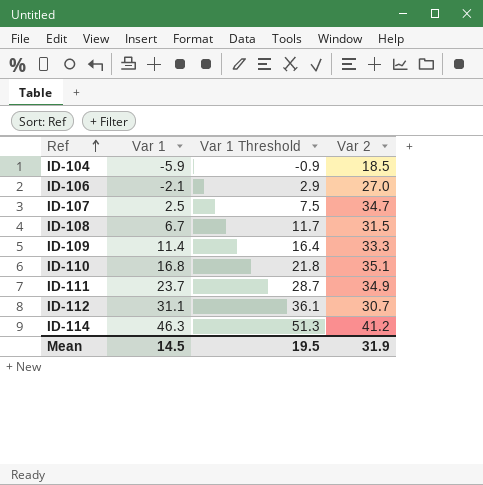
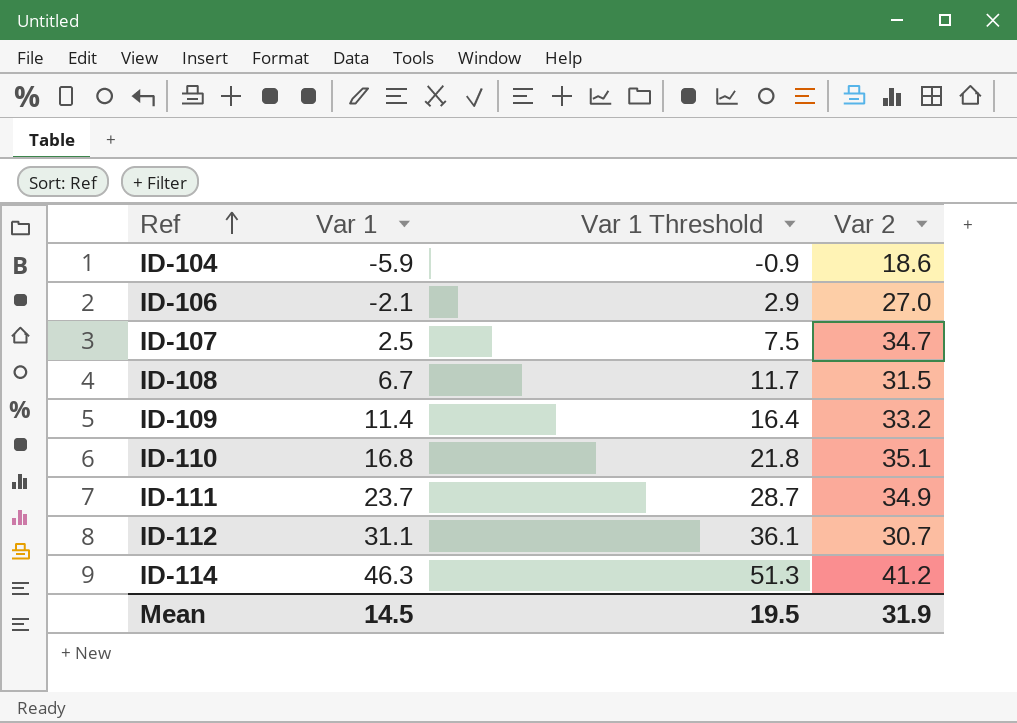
ID-104 | Var 2: 18.5 -> 18.6
ID-109 | Var 2: 33.3 -> 33.2

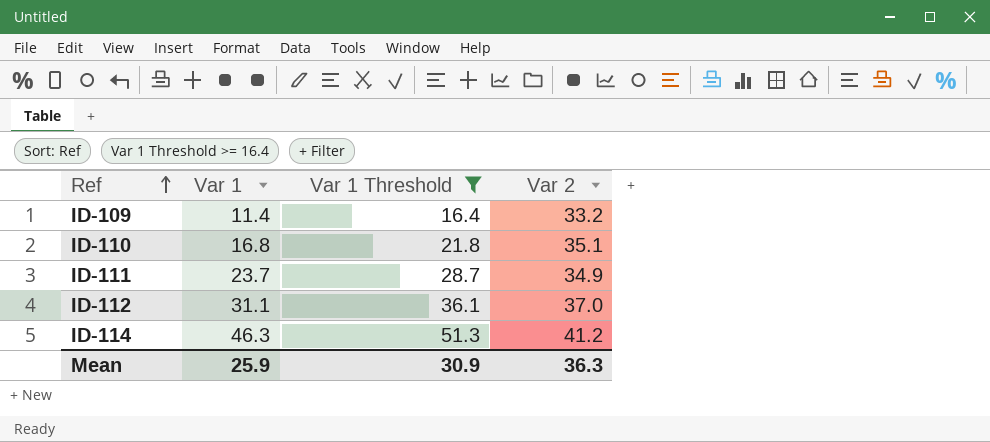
filter: none -> Var 1 Threshold >= 16.4
ID-112 | Var 2: 30.7 -> 37.0
Mean | Var 1: 14.5 -> 25.9
Mean | Var 1 Threshold: 19.5 -> 30.9
Mean | Var 2: 31.9 -> 36.3

